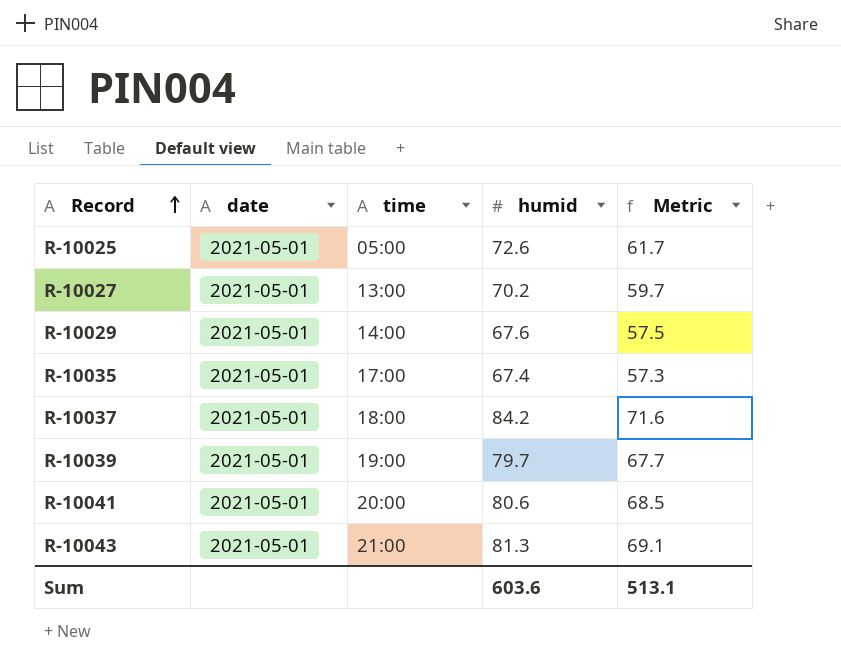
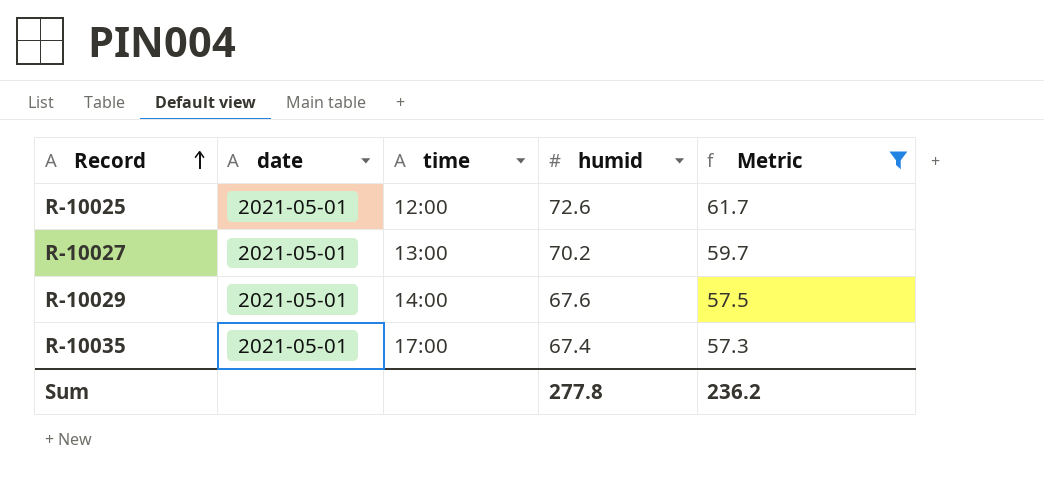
filter: none -> Metric <= 61.7
R-10025 | time: 05:00 -> 12:00
Sum | humid: 603.6 -> 277.8
Sum | Metric: 513.1 -> 236.2

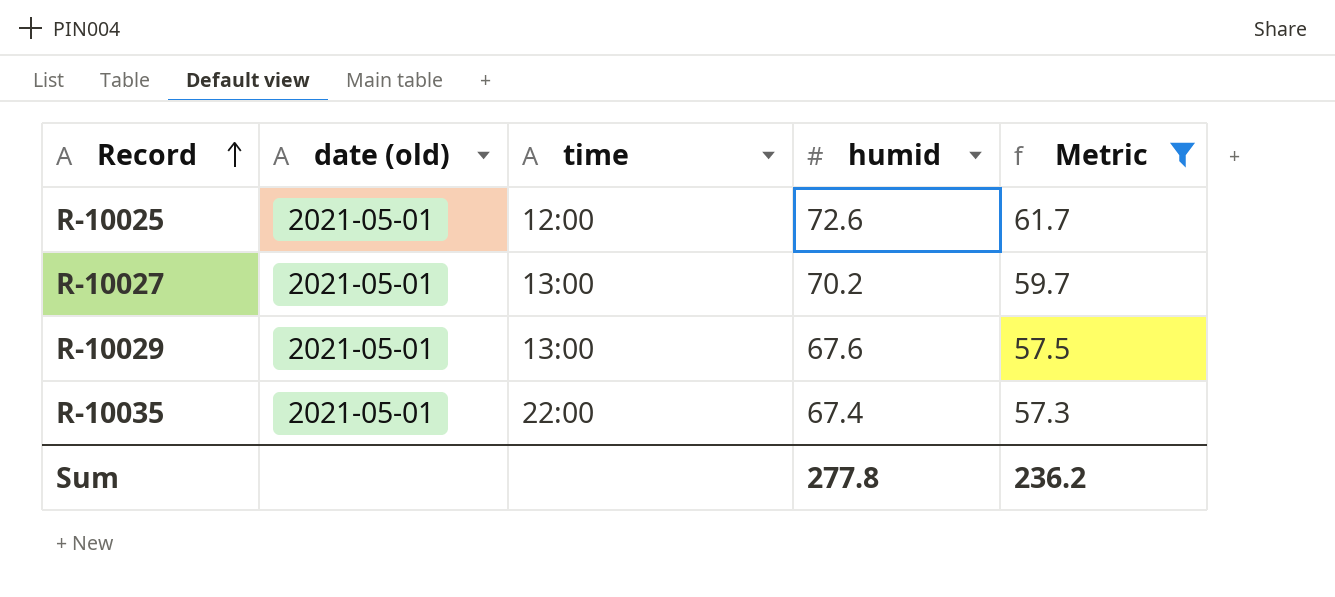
column name: date -> date (old)
R-10029 | time: 14:00 -> 13:00
R-10035 | time: 17:00 -> 22:00

